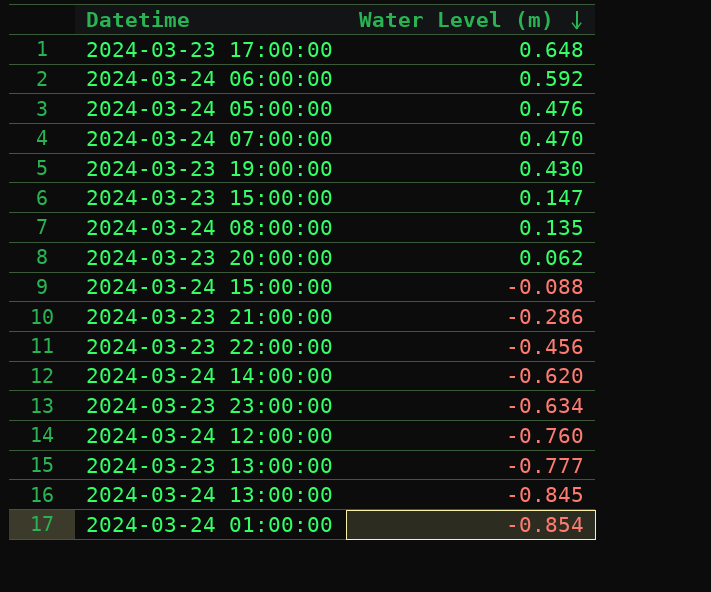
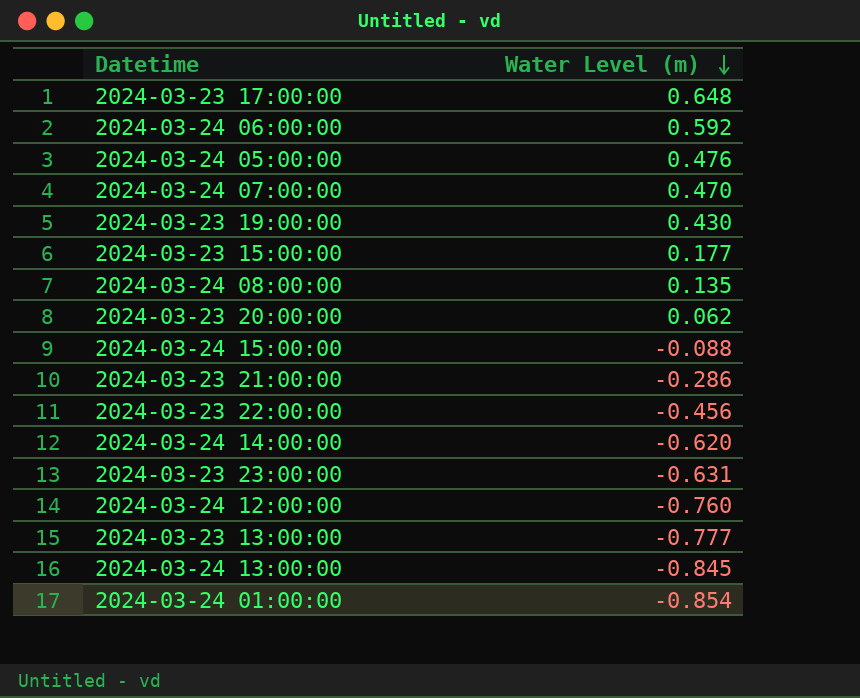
2024-03-23 15:00:00 | Water Level (m): 0.147 -> 0.177
2024-03-23 23:00:00 | Water Level (m): -0.634 -> -0.631

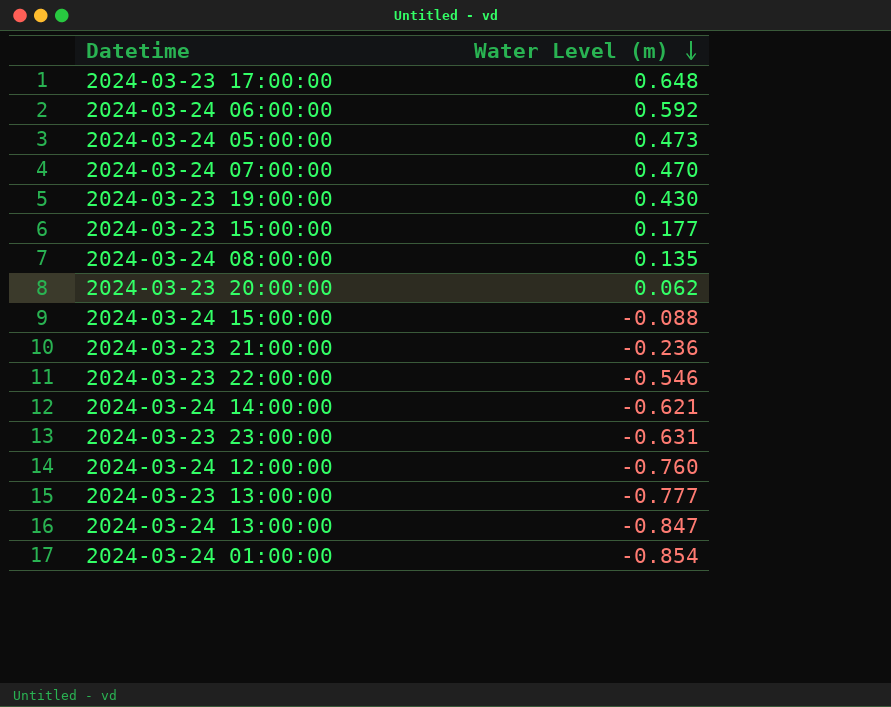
2024-03-24 05:00:00 | Water Level (m): 0.476 -> 0.473
2024-03-23 21:00:00 | Water Level (m): -0.286 -> -0.236
2024-03-23 22:00:00 | Water Level (m): -0.456 -> -0.546
2024-03-24 14:00:00 | Water Level (m): -0.620 -> -0.621
2024-03-24 13:00:00 | Water Level (m): -0.845 -> -0.847

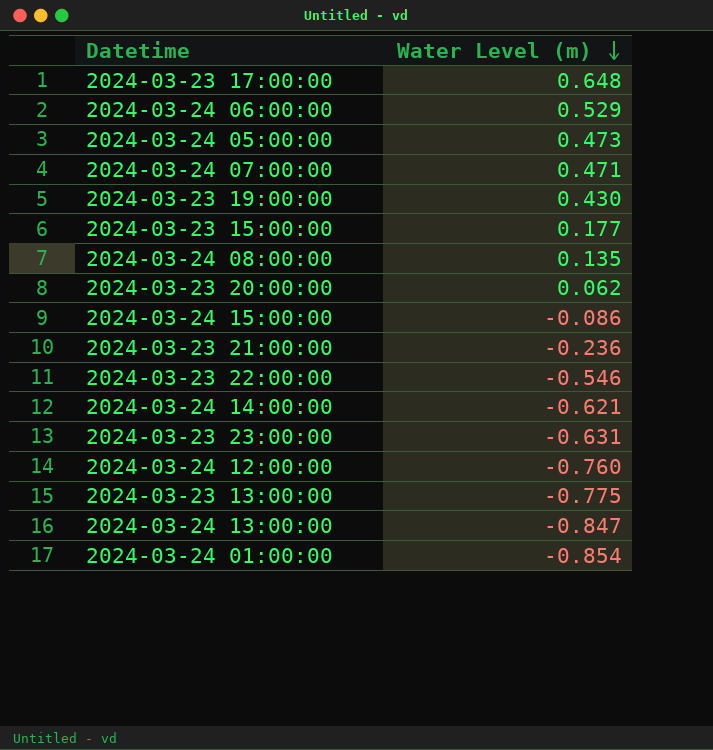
2024-03-24 06:00:00 | Water Level (m): 0.592 -> 0.529
2024-03-24 07:00:00 | Water Level (m): 0.470 -> 0.471
2024-03-24 15:00:00 | Water Level (m): -0.088 -> -0.086
2024-03-23 13:00:00 | Water Level (m): -0.777 -> -0.775

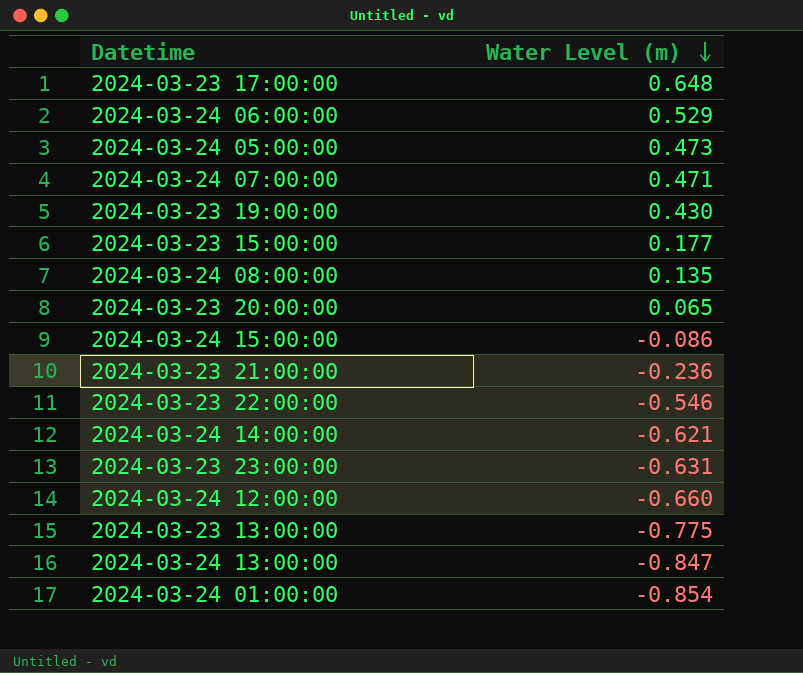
2024-03-23 20:00:00 | Water Level (m): 0.062 -> 0.065
2024-03-24 12:00:00 | Water Level (m): -0.760 -> -0.660

